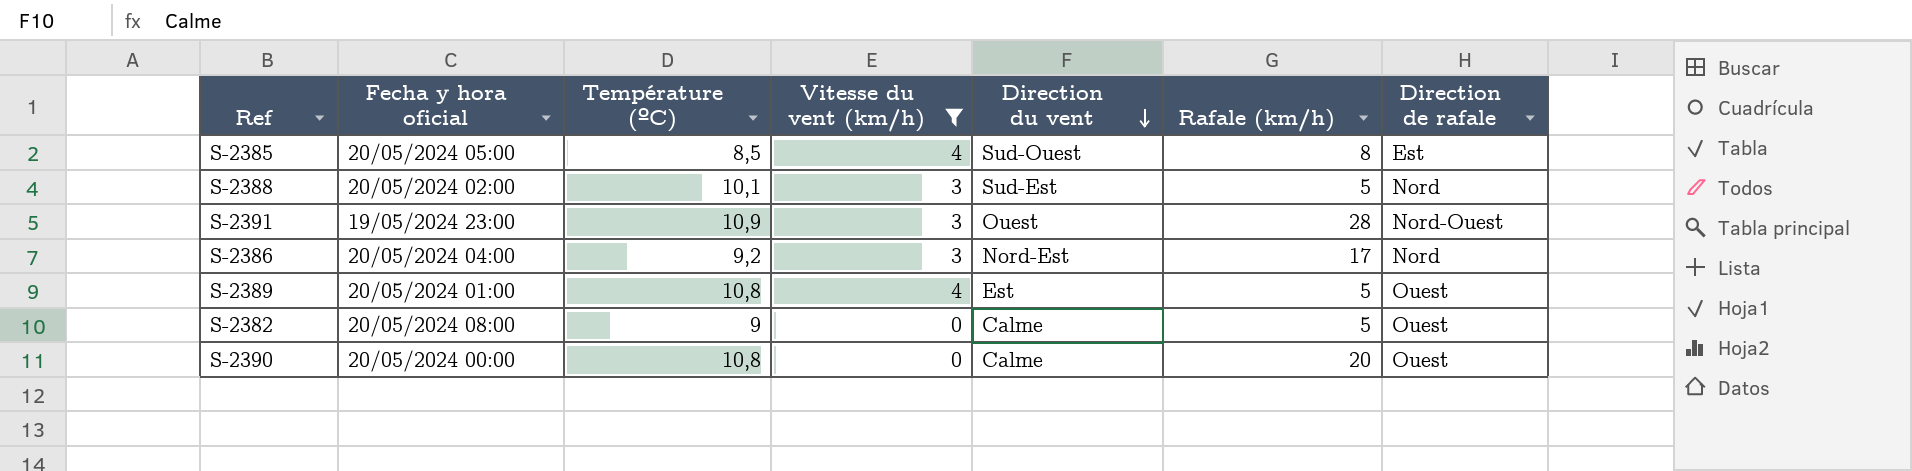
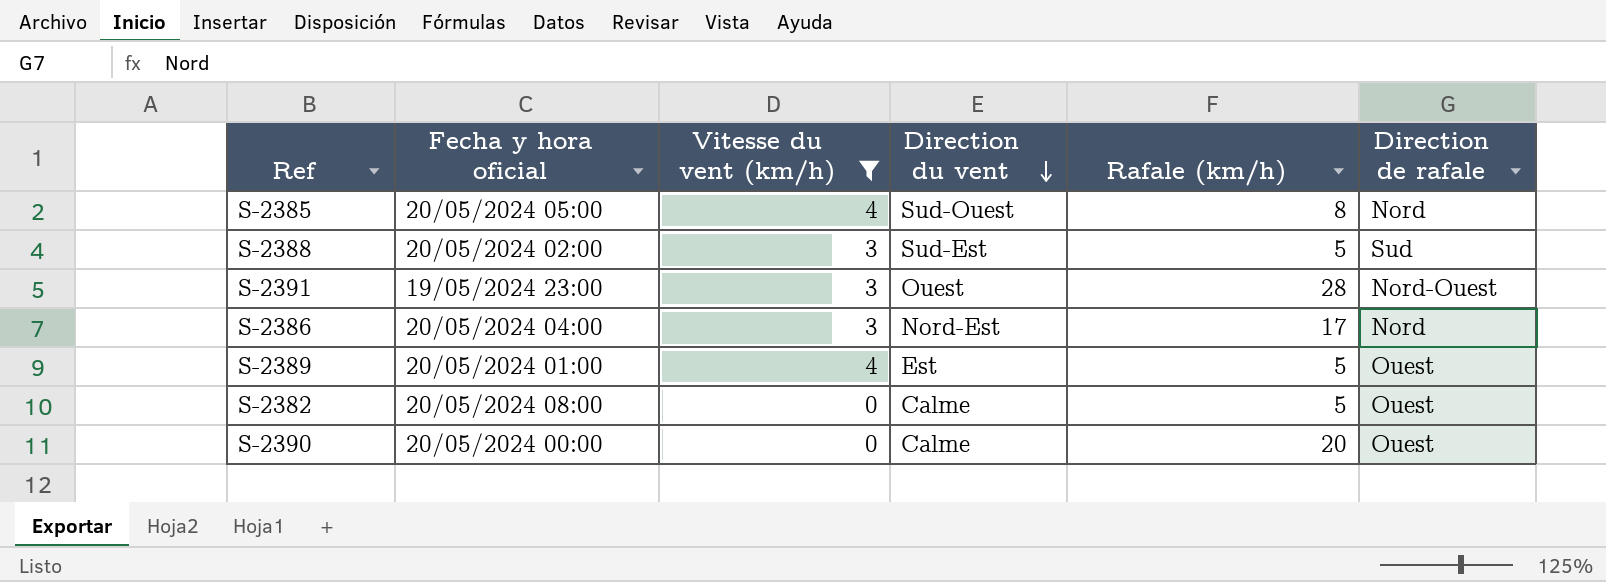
column Température (ºC) | position: 3 -> none
S-2385 | Direction de rafale: Est -> Nord
S-2388 | Direction de rafale: Nord -> Sud

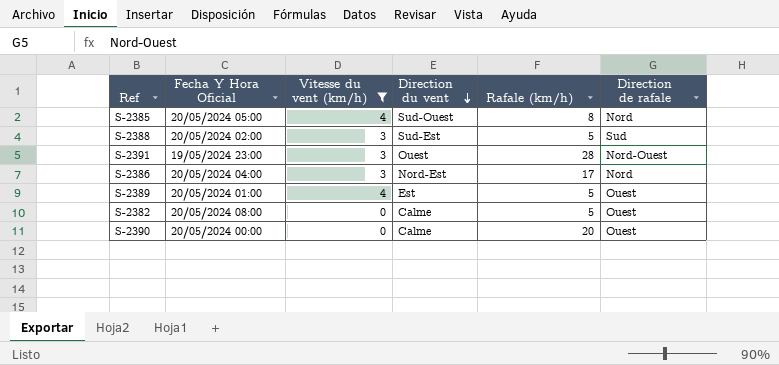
column name: Fecha y hora oficial -> Fecha Y Hora Oficial

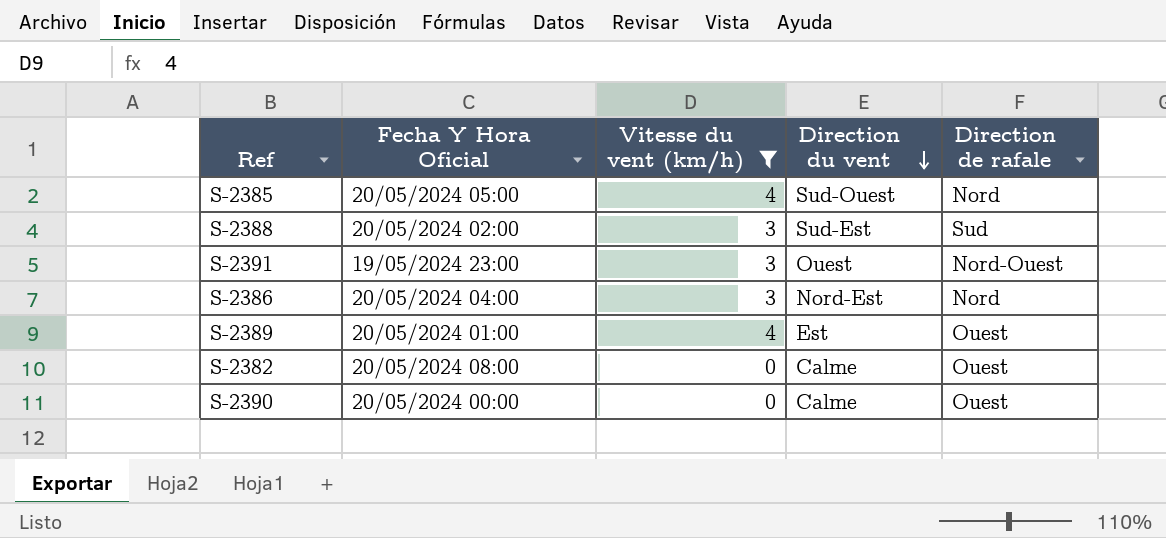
column Rafale (km/h) | position: 5 -> none

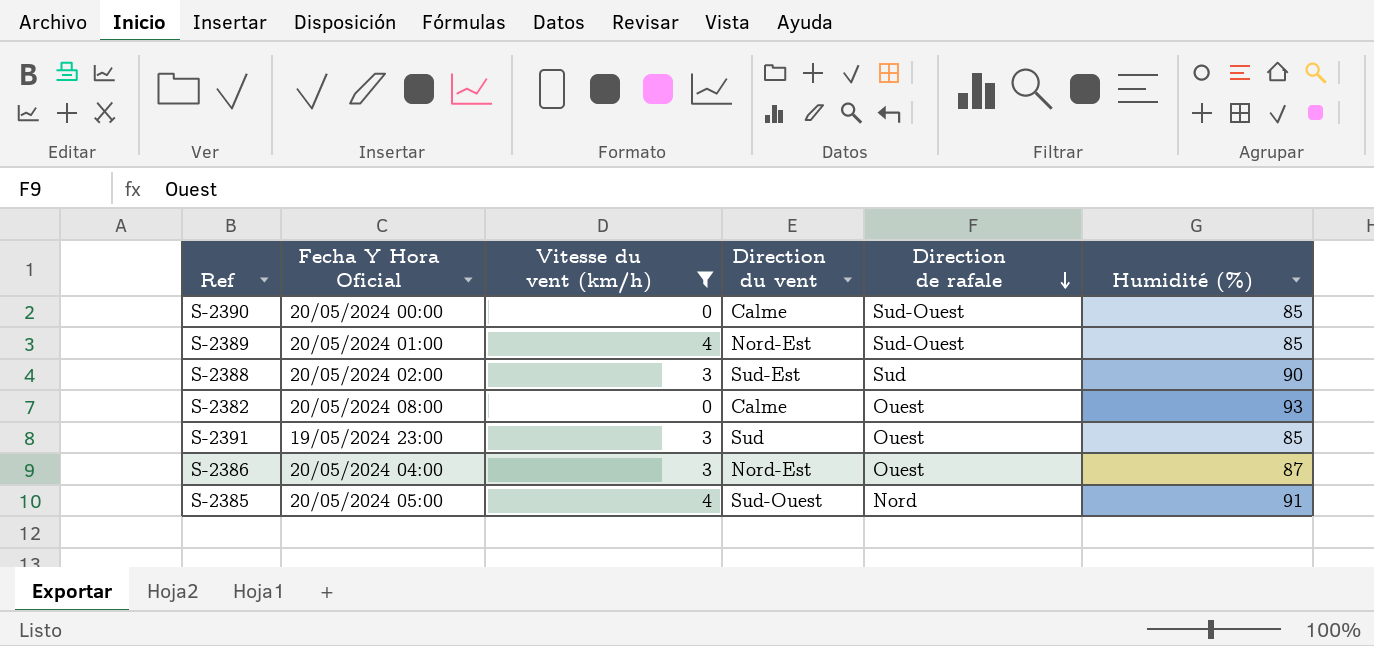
row order: Direction du vent descending -> Direction de rafale descending
column Humidité (%) | position: none -> 6
S-2390 | Direction de rafale: Ouest -> Sud-Ouest
S-2389 | Direction du vent: Est -> Nord-Est
S-2389 | Direction de rafale: Ouest -> Sud-Ouest
S-2391 | Direction du vent: Ouest -> Sud
S-2391 | Direction de rafale: Nord-Ouest -> Ouest
S-2386 | Direction de rafale: Nord -> Ouest

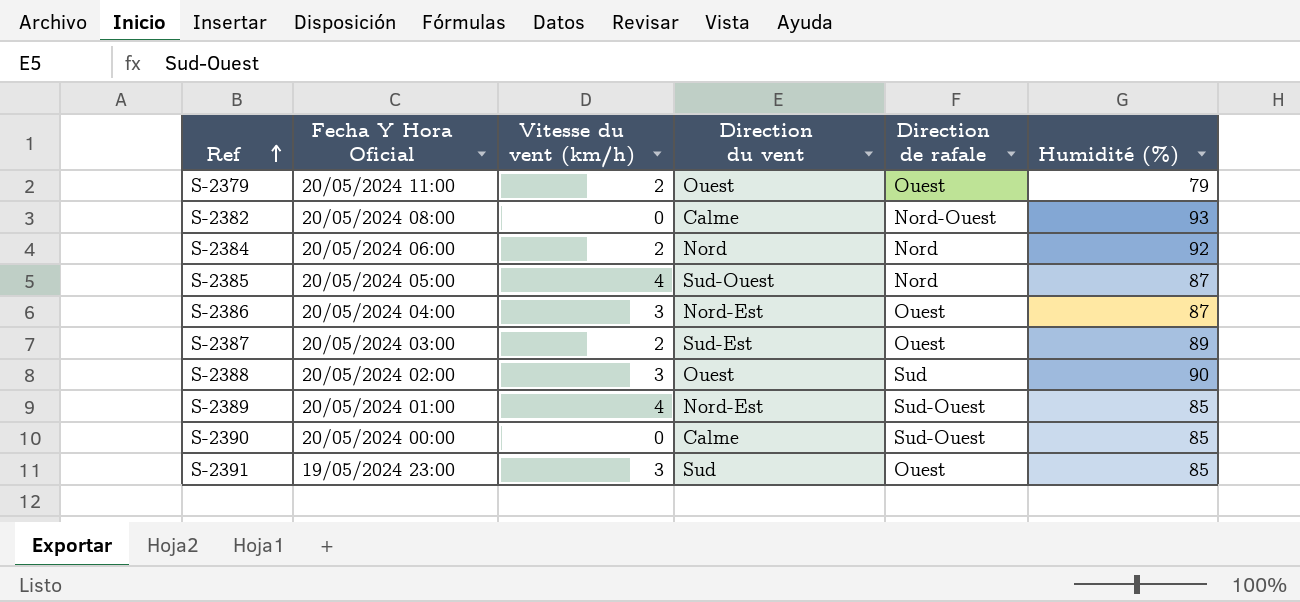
filter: Vitesse du vent (km/h) != 2 -> none
row order: Direction de rafale descending -> Ref ascending
S-2382 | Direction de rafale: Ouest -> Nord-Ouest
S-2385 | Humidité (%): 91 -> 87
S-2388 | Direction du vent: Sud-Est -> Ouest

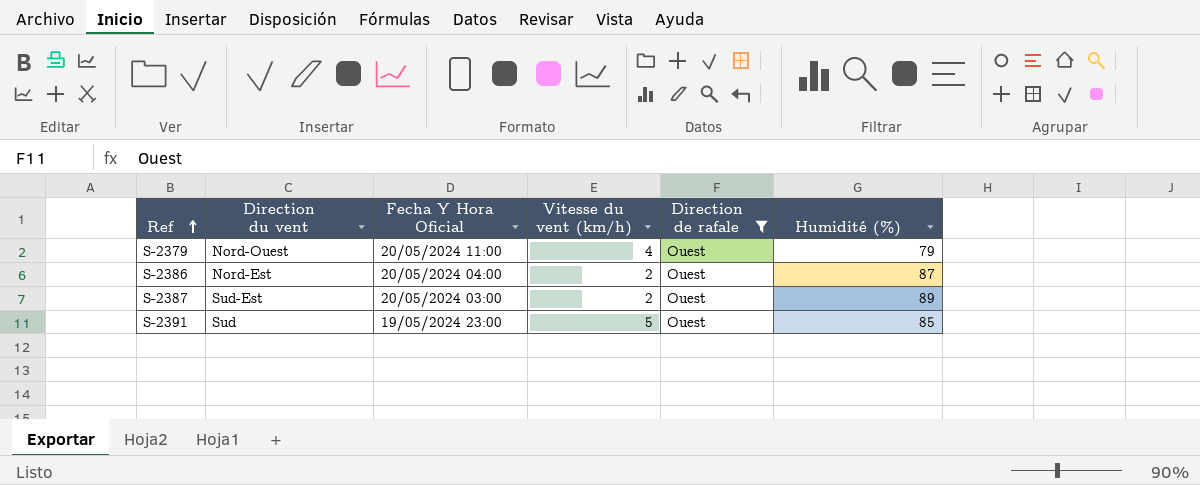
filter: none -> Direction de rafale = Ouest
column Direction du vent | position: 4 -> 2
S-2379 | Direction du vent: Ouest -> Nord-Ouest
S-2379 | Vitesse du vent (km/h): 2 -> 4
S-2386 | Vitesse du vent (km/h): 3 -> 2
S-2391 | Vitesse du vent (km/h): 3 -> 5

